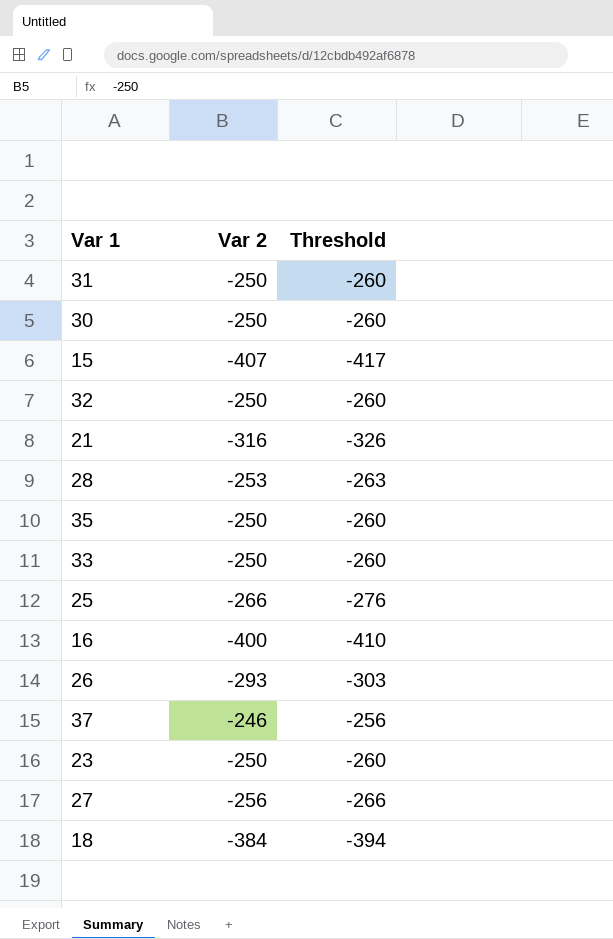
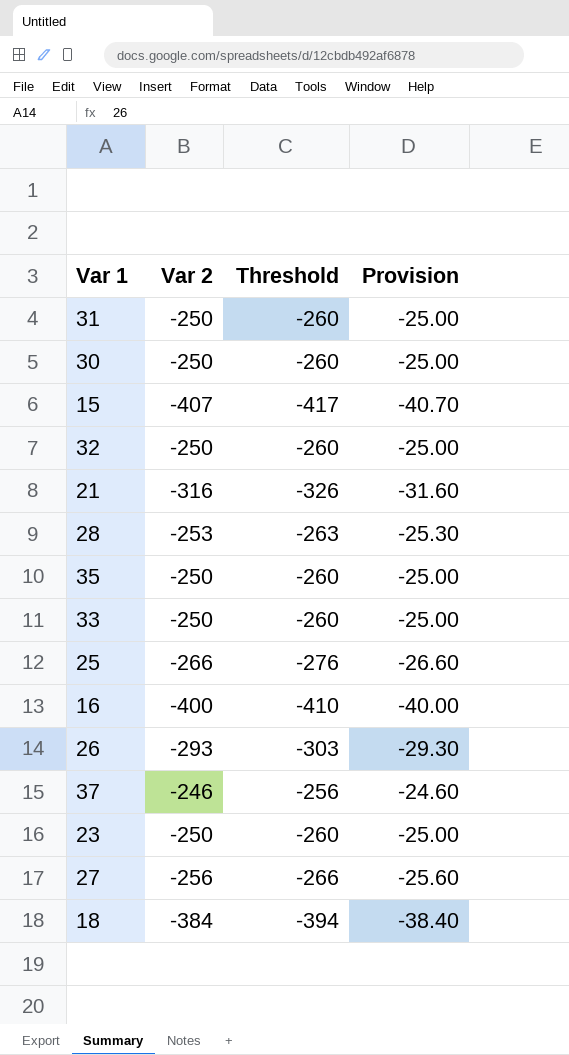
column Provision | formula: none -> [Var 2] * 0.1

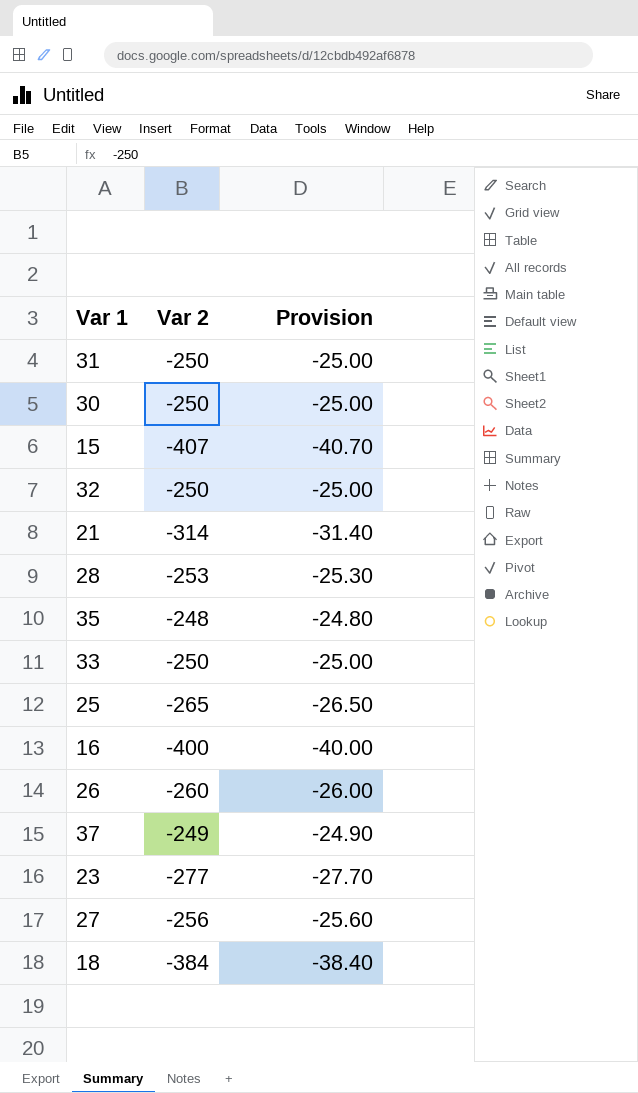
column Threshold | formula: [Var 2] - 10 -> none
21 | Var 2: -316 -> -314
21 | Provision: -31.60 -> -31.40
35 | Var 2: -250 -> -248
35 | Provision: -25.00 -> -24.80
25 | Var 2: -266 -> -265
25 | Provision: -26.60 -> -26.50
26 | Var 2: -293 -> -260
26 | Provision: -29.30 -> -26.00
37 | Var 2: -246 -> -249
37 | Provision: -24.60 -> -24.90
23 | Var 2: -250 -> -277
23 | Provision: -25.00 -> -27.70

